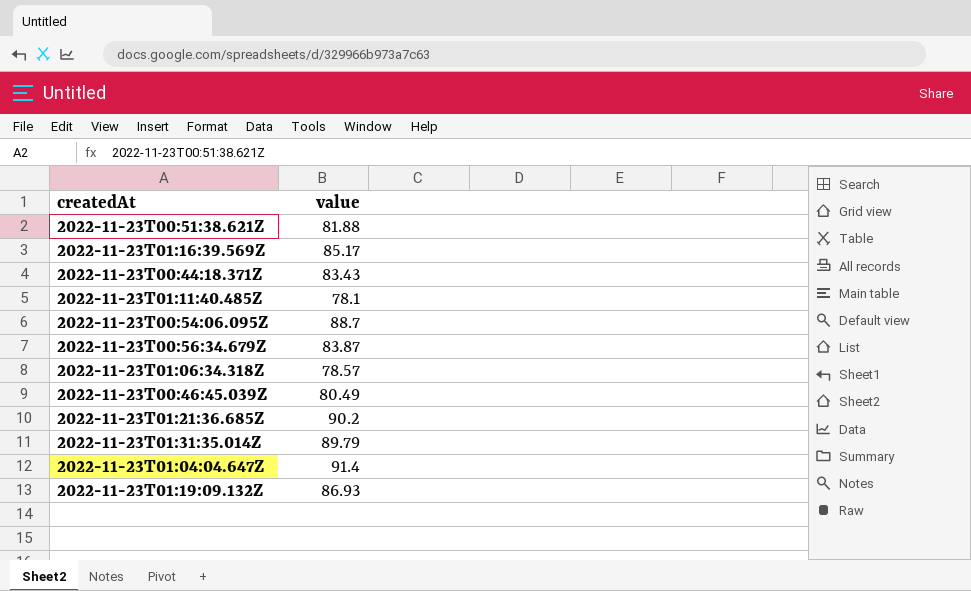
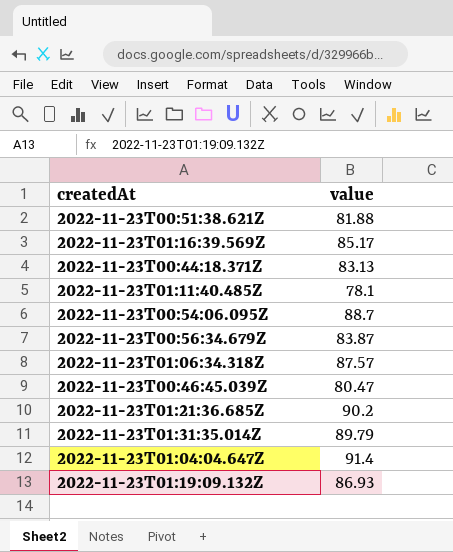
2022-11-23T00:44:18.371Z | value: 83.43 -> 83.13
2022-11-23T01:06:34.318Z | value: 78.57 -> 87.57
2022-11-23T00:46:45.039Z | value: 80.49 -> 80.47

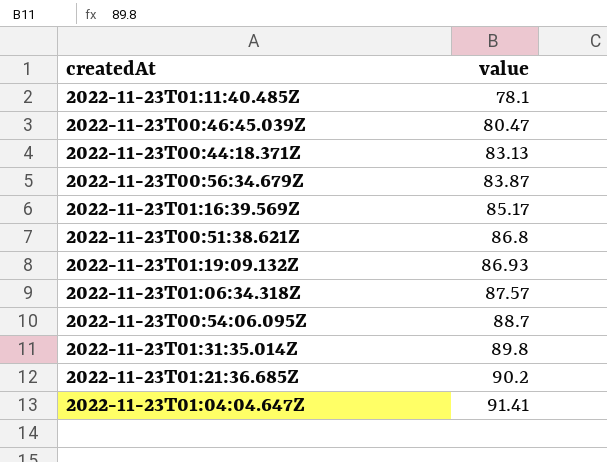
row order: none -> value ascending
2022-11-23T00:51:38.621Z | value: 81.88 -> 86.8
2022-11-23T01:31:35.014Z | value: 89.79 -> 89.8
2022-11-23T01:04:04.647Z | value: 91.4 -> 91.41

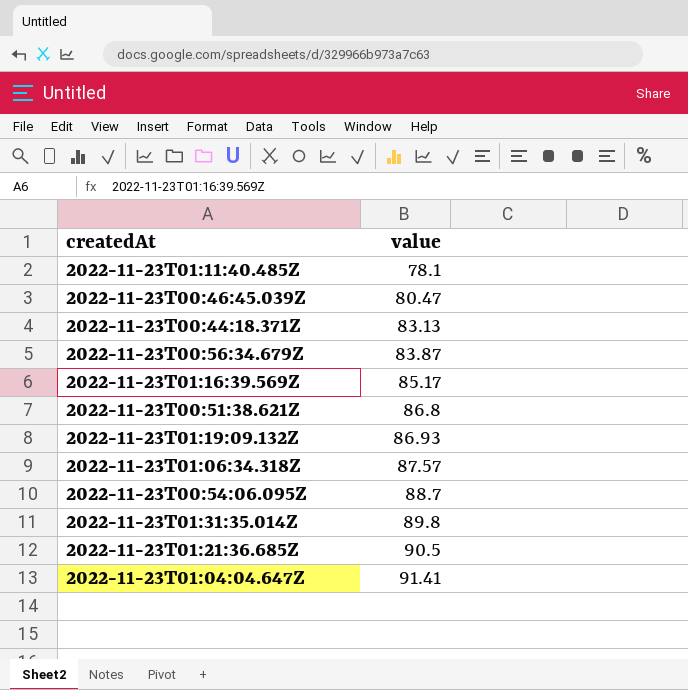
2022-11-23T01:21:36.685Z | value: 90.2 -> 90.5

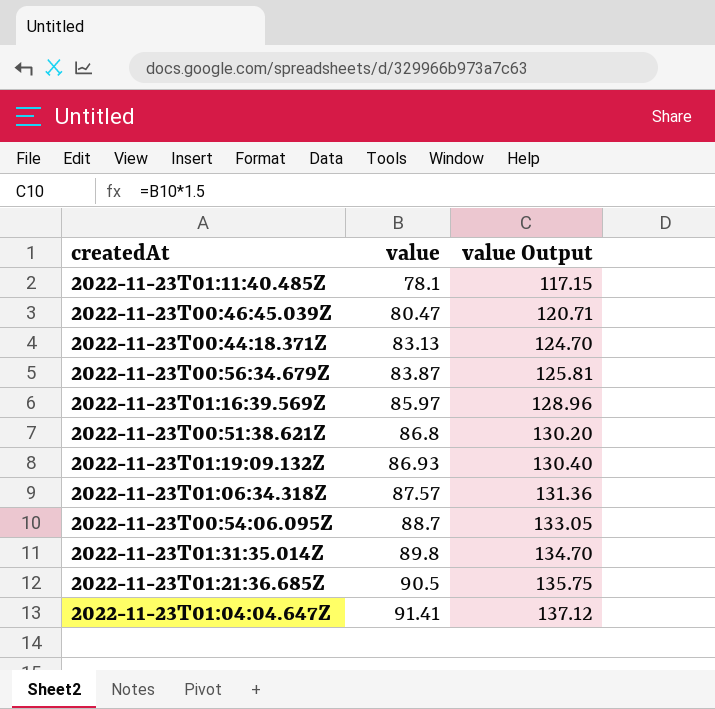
column value Output | formula: none -> [value] * 1.5
2022-11-23T01:16:39.569Z | value: 85.17 -> 85.97

